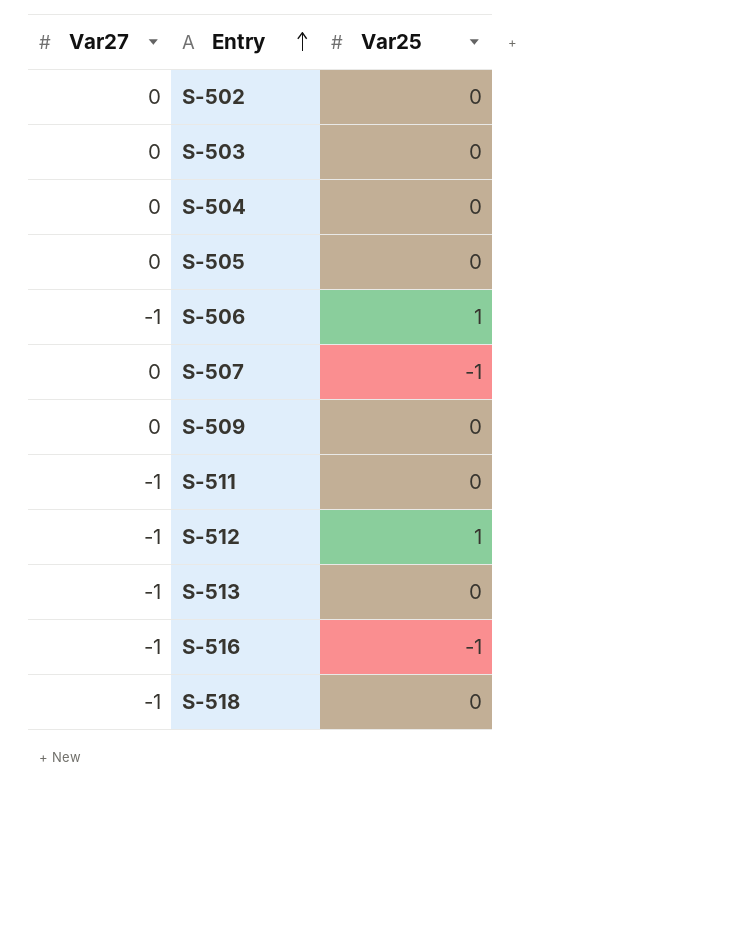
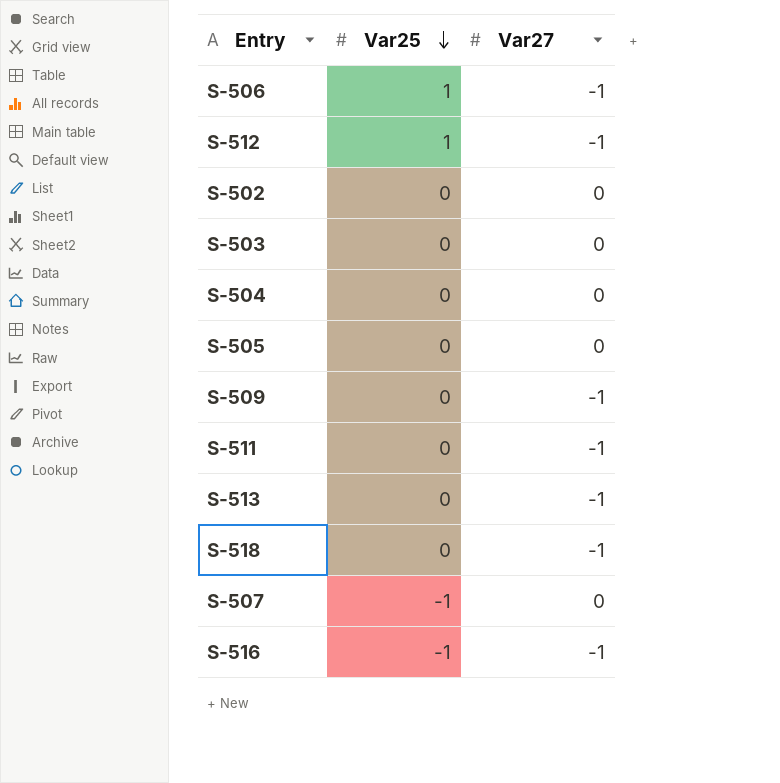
row order: Entry ascending -> Var25 descending
column Var27 | position: 1 -> 3
S-509 | Var27: 0 -> -1

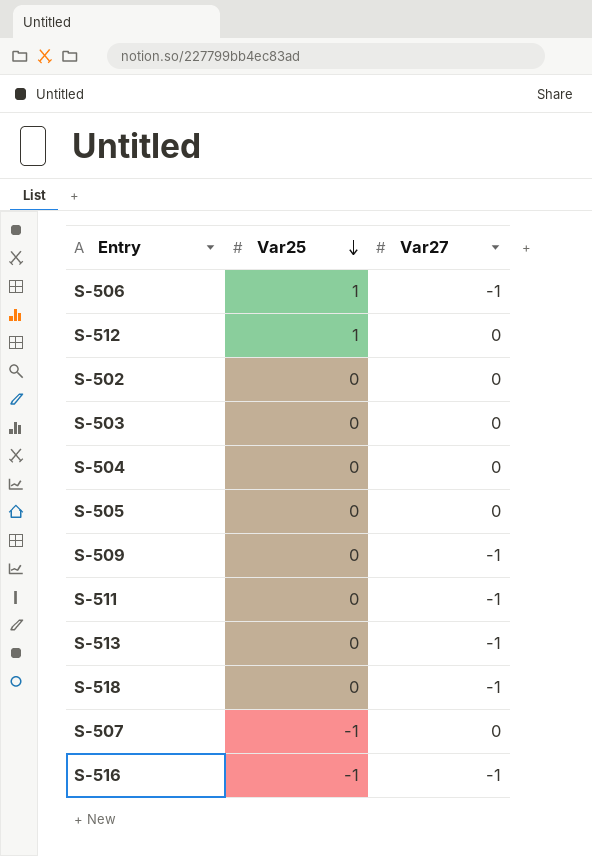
S-512 | Var27: -1 -> 0

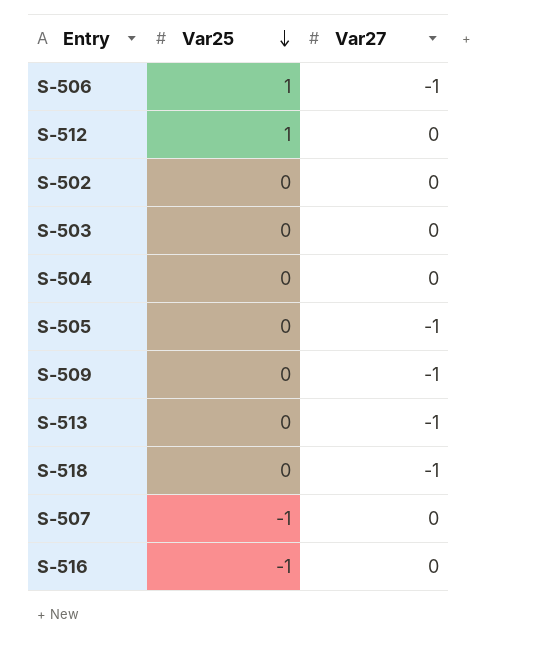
row S-511: 0 | -1 -> none
S-505 | Var27: 0 -> -1
S-516 | Var27: -1 -> 0

